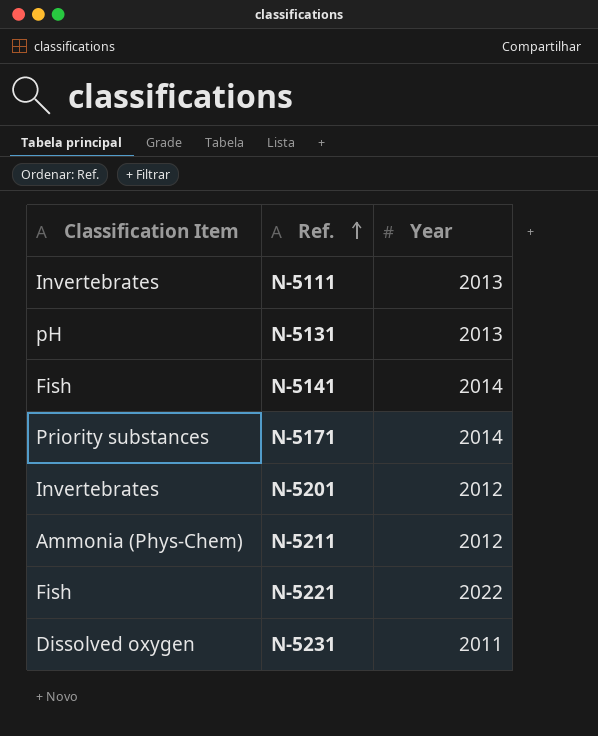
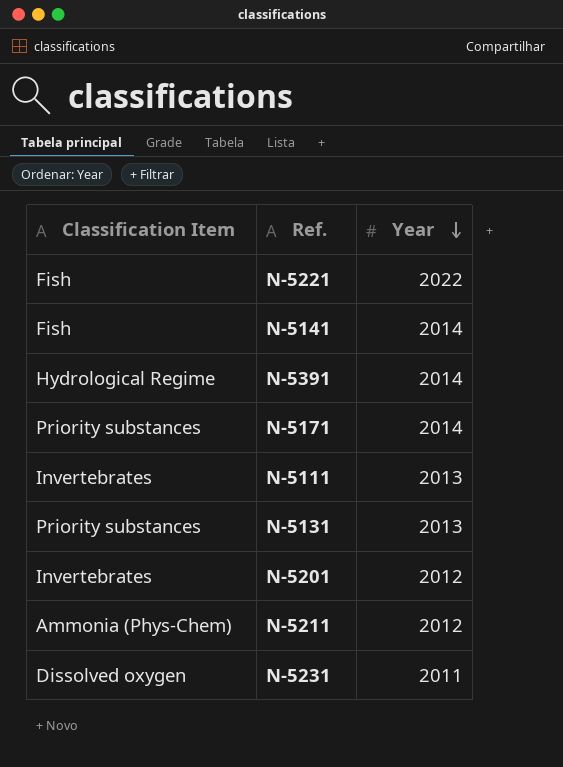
row order: Ref. ascending -> Year descending
row N-5391: none -> Hydrological Regime | 2014
N-5131 | Classification Item: pH -> Priority substances

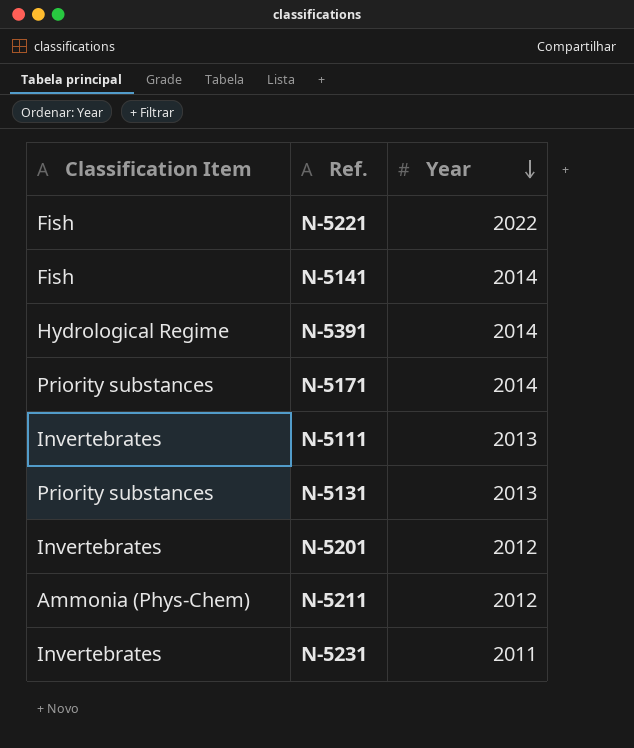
N-5231 | Classification Item: Dissolved oxygen -> Invertebrates

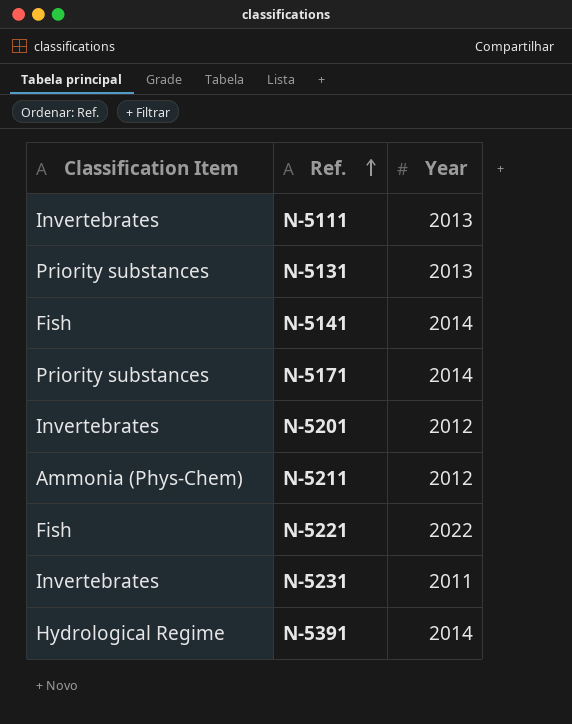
row order: Year descending -> Ref. ascending

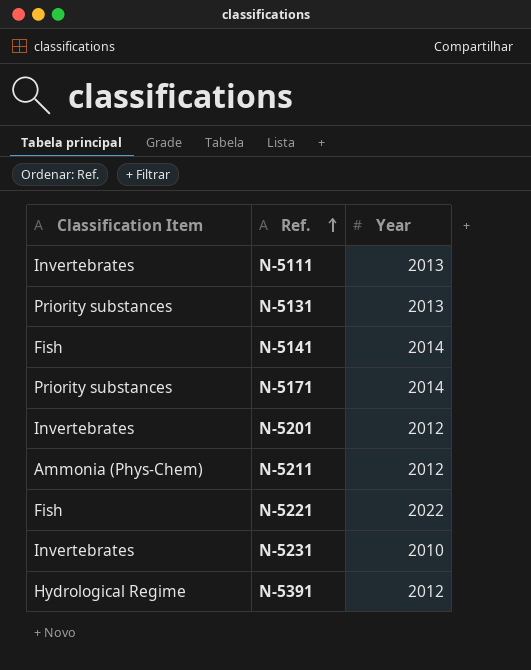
N-5231 | Year: 2011 -> 2010
N-5391 | Year: 2014 -> 2012

